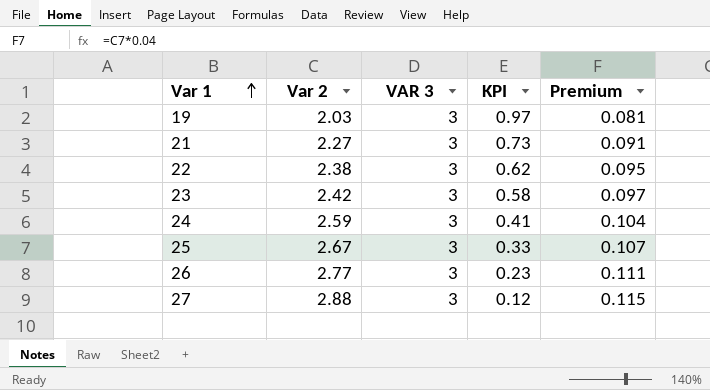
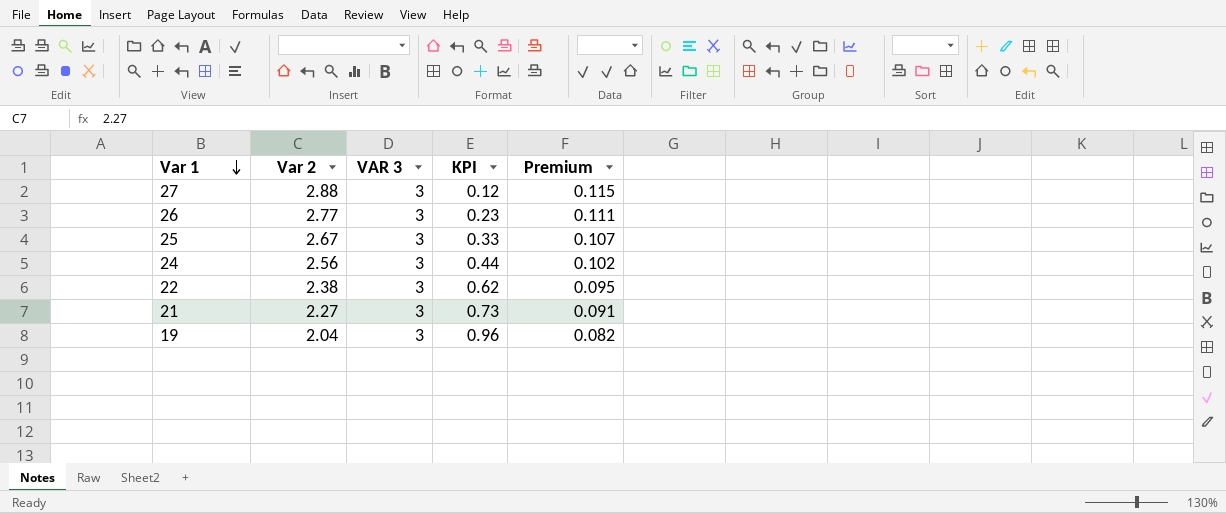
row order: Var 1 ascending -> Var 1 descending
row 23: 2.42 | 3 | 0.58 | 0.097 -> none
24 | Var 2: 2.59 -> 2.56
24 | KPI: 0.41 -> 0.44
24 | Premium: 0.104 -> 0.102
19 | Var 2: 2.03 -> 2.04
19 | KPI: 0.97 -> 0.96
19 | Premium: 0.081 -> 0.082

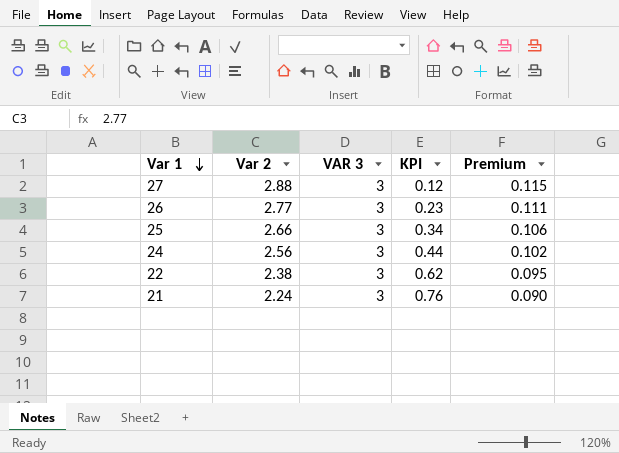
row 19: 2.04 | 3 | 0.96 | 0.082 -> none
25 | Var 2: 2.67 -> 2.66
25 | KPI: 0.33 -> 0.34
25 | Premium: 0.107 -> 0.106
21 | Var 2: 2.27 -> 2.24
21 | KPI: 0.73 -> 0.76
21 | Premium: 0.091 -> 0.090

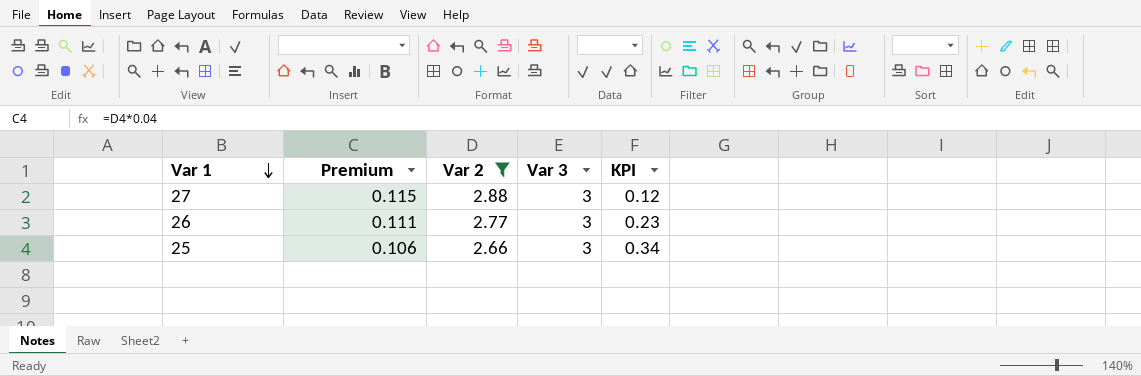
filter: none -> Var 2 >= 2.66
column Premium | position: 5 -> 2
column name: VAR 3 -> Var 3

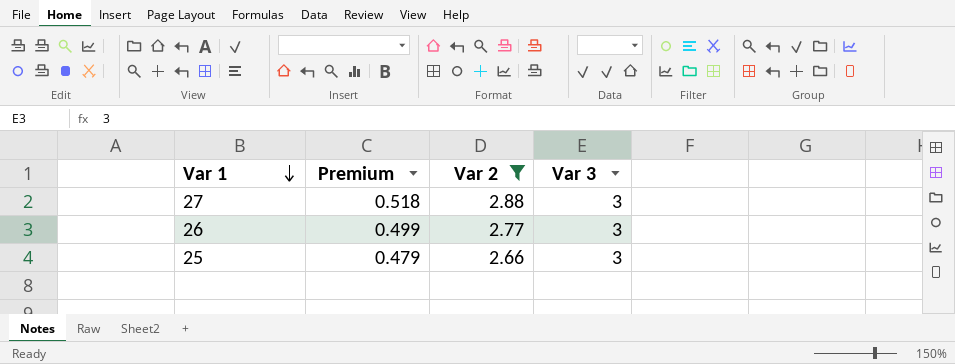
column KPI | formula: [Var 3] - [Var 2] -> none
column Premium | formula: [Var 2] * 0.04 -> [Var 2] * 0.18

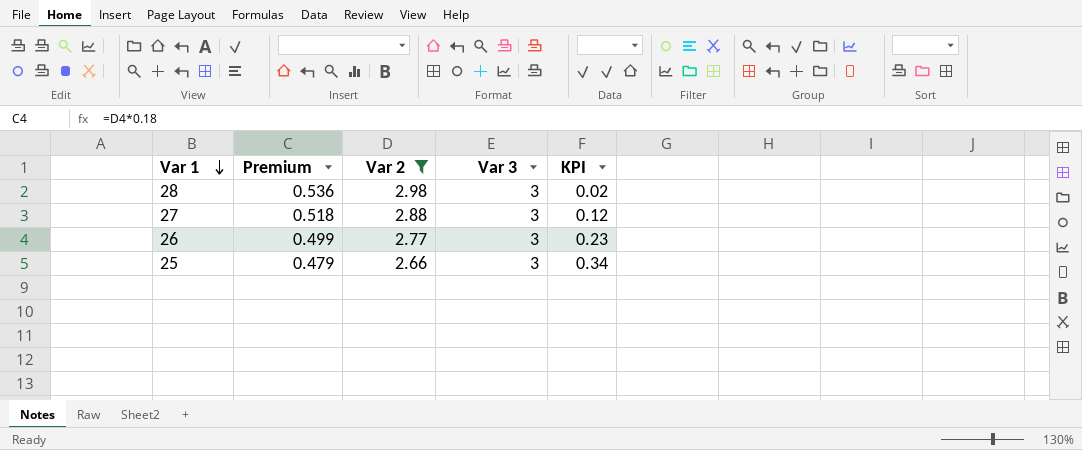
column KPI | formula: none -> [Var 3] - [Var 2]
row 28: none -> 0.536 | 2.98 | 3 | 0.02

